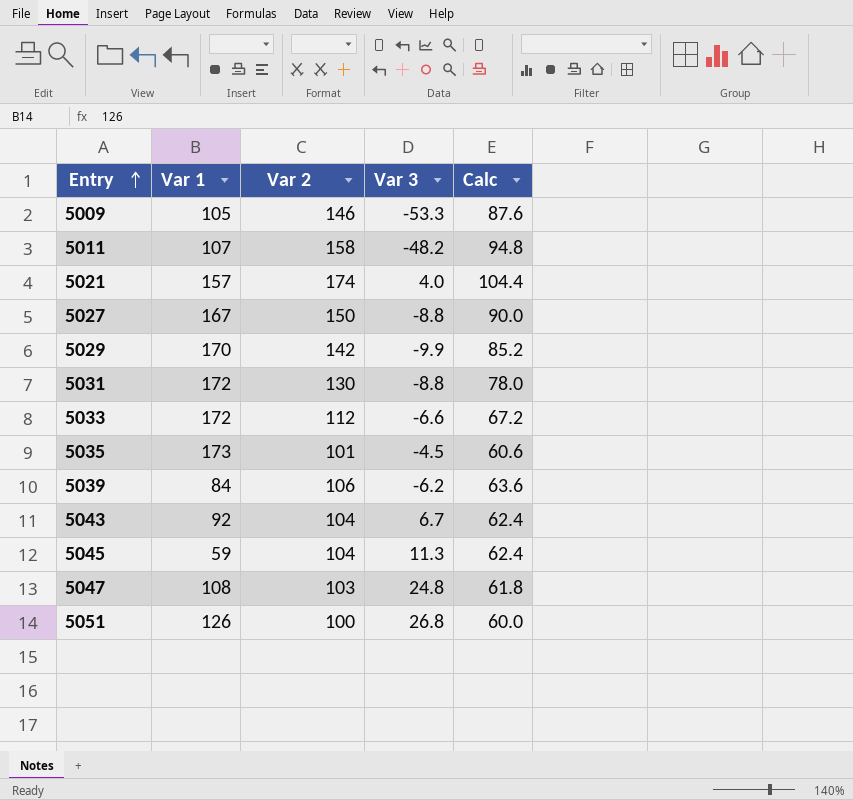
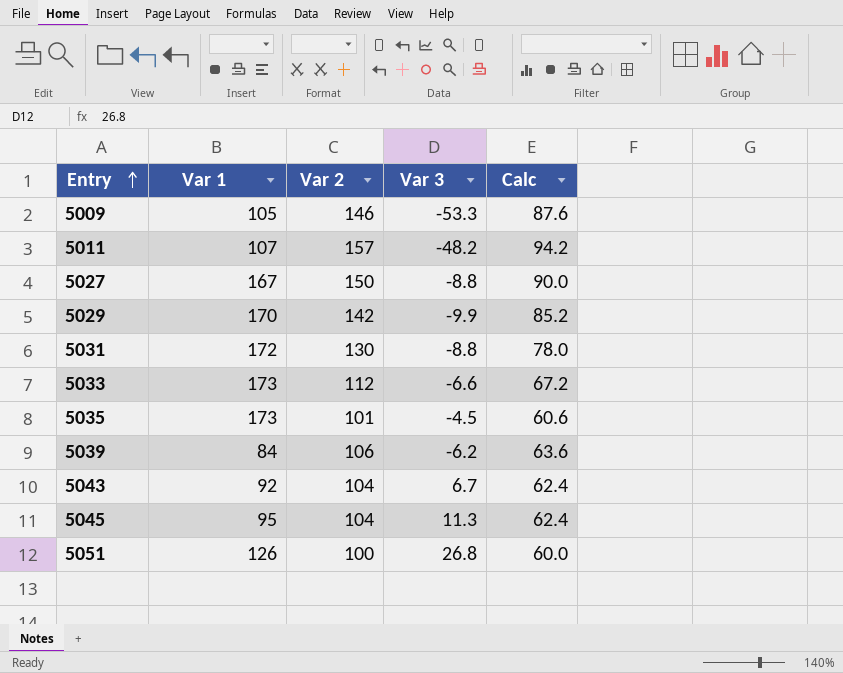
row 5021: 157 | 174 | 4.0 | 104.4 -> none
row 5047: 108 | 103 | 24.8 | 61.8 -> none
5011 | Var 2: 158 -> 157
5011 | Calc: 94.8 -> 94.2
5033 | Var 1: 172 -> 173
5045 | Var 1: 59 -> 95

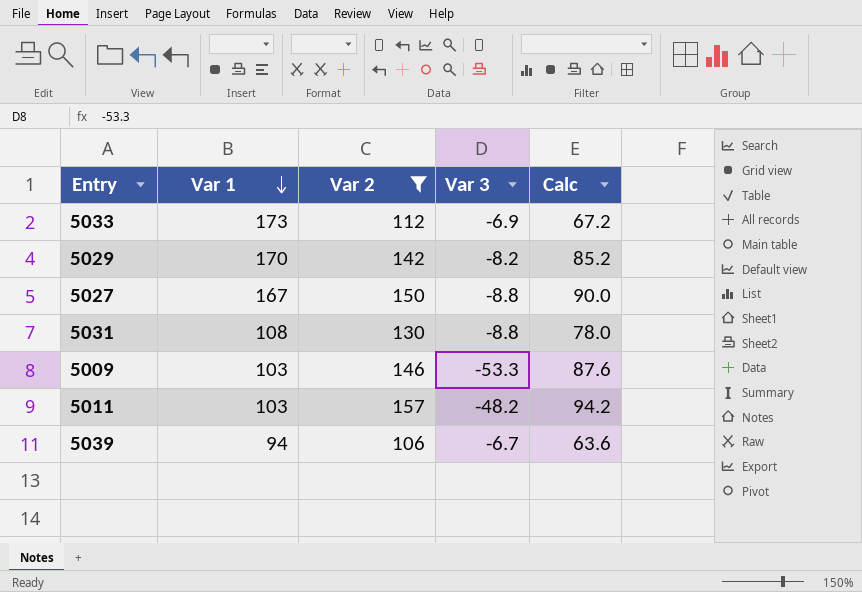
filter: none -> Var 2 >= 106
row order: Entry ascending -> Var 1 descending
5033 | Var 3: -6.6 -> -6.9
5029 | Var 3: -9.9 -> -8.2
5031 | Var 1: 172 -> 108
5009 | Var 1: 105 -> 103
5011 | Var 1: 107 -> 103
5039 | Var 1: 84 -> 94
5039 | Var 3: -6.2 -> -6.7

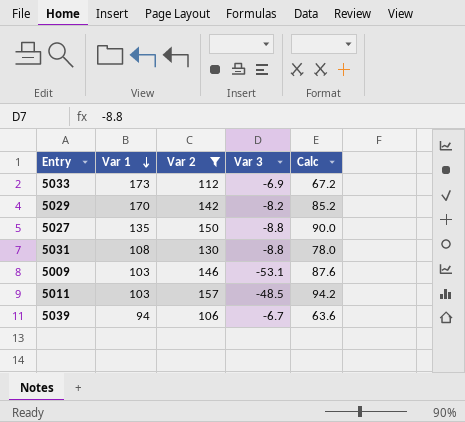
5027 | Var 1: 167 -> 135
5009 | Var 3: -53.3 -> -53.1
5011 | Var 3: -48.2 -> -48.5

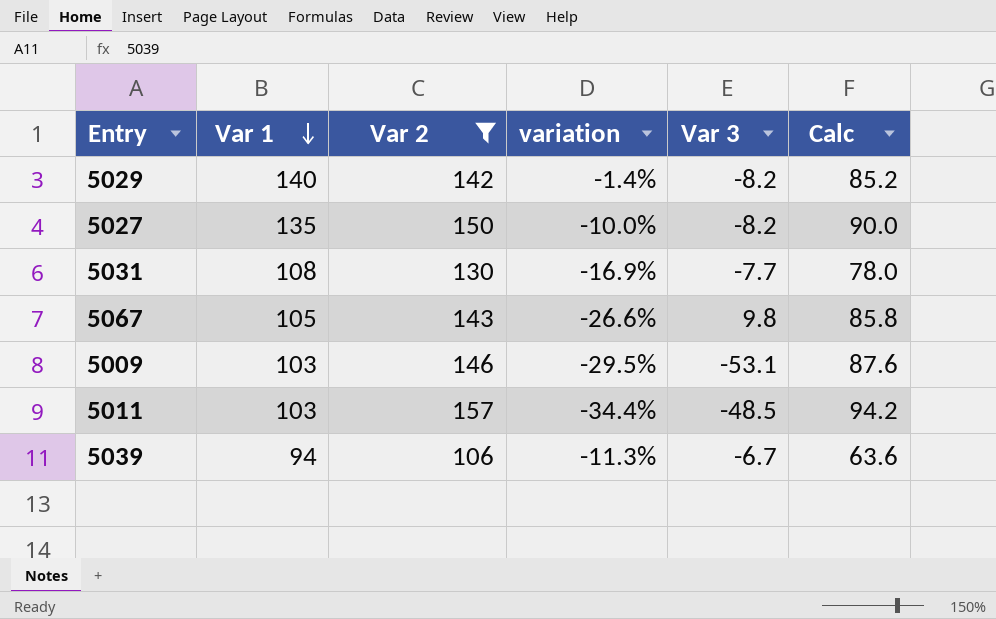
column variation | formula: none -> ([Var 1] - [Var 2]) / [Var 2]
row 5033: 173 | 112 | -6.9 | 67.2 -> none
5029 | Var 1: 170 -> 140
5027 | Var 3: -8.8 -> -8.2
5031 | Var 3: -8.8 -> -7.7
row 5067: none -> 105 | 143 | -26.6% | 9.8 | 85.8

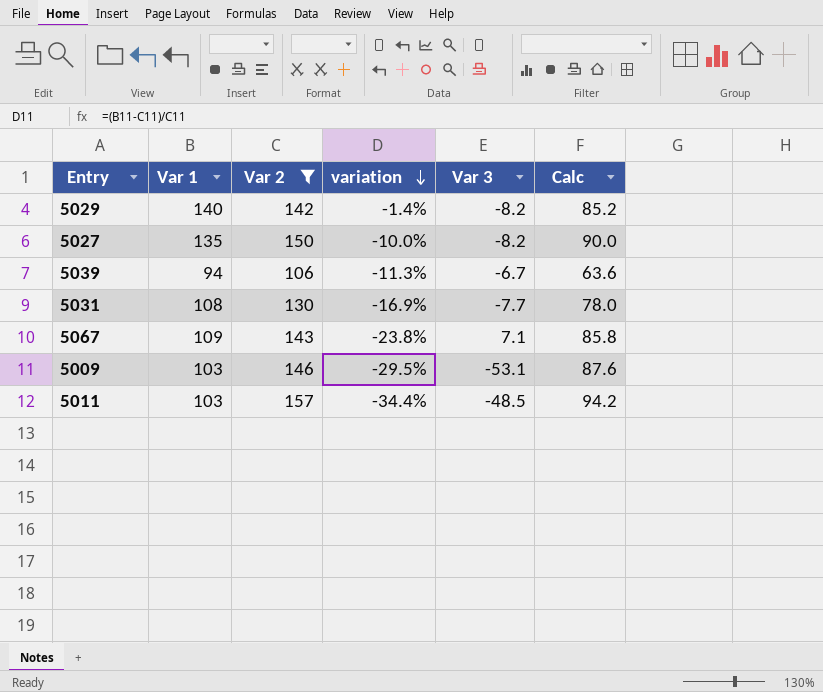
row order: Var 1 descending -> variation descending
5067 | Var 1: 105 -> 109
5067 | variation: -26.6% -> -23.8%
5067 | Var 3: 9.8 -> 7.1

